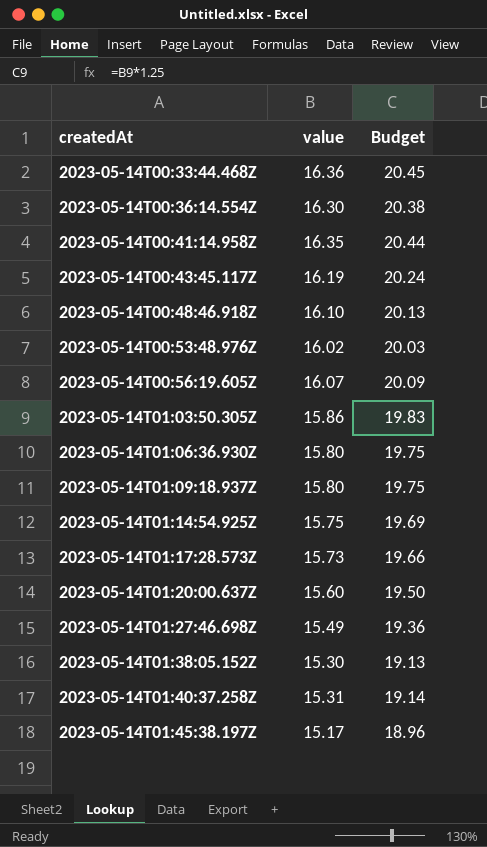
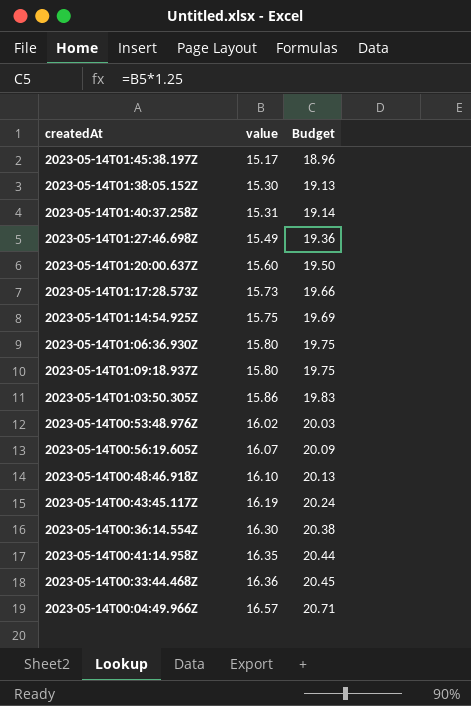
row order: createdAt ascending -> value ascending
row 2023-05-14T00:04:49.966Z: none -> 16.57 | 20.71

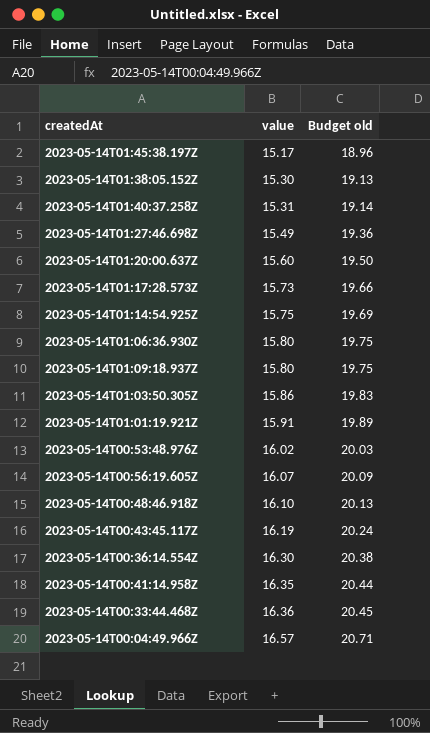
column name: Budget -> Budget old
row 2023-05-14T01:01:19.921Z: none -> 15.91 | 19.89

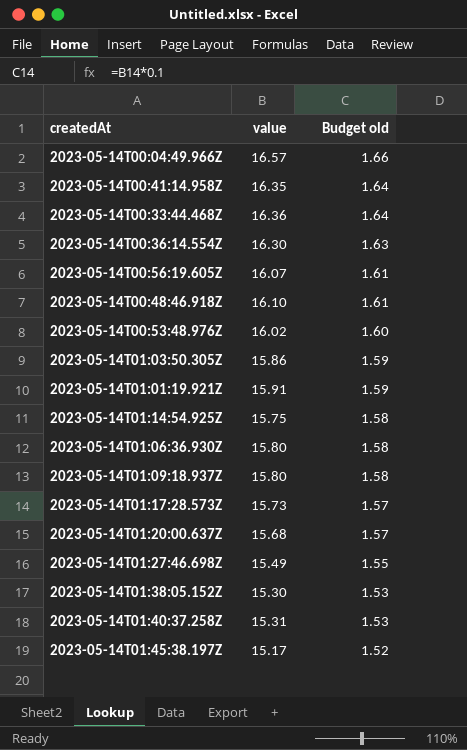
row order: value ascending -> Budget old descending
column Budget old | formula: [value] * 1.25 -> [value] * 0.1
row 2023-05-14T00:43:45.117Z: 16.19 | 20.24 -> none
2023-05-14T01:20:00.637Z | value: 15.60 -> 15.68

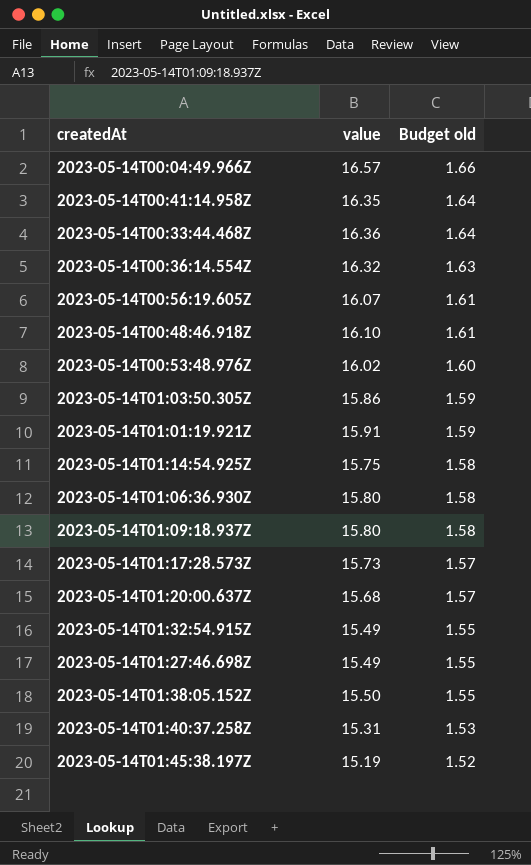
2023-05-14T00:36:14.554Z | value: 16.30 -> 16.32
row 2023-05-14T01:32:54.915Z: none -> 15.49 | 1.55
2023-05-14T01:38:05.152Z | value: 15.30 -> 15.50
2023-05-14T01:38:05.152Z | Budget old: 1.53 -> 1.55
2023-05-14T01:45:38.197Z | value: 15.17 -> 15.19

